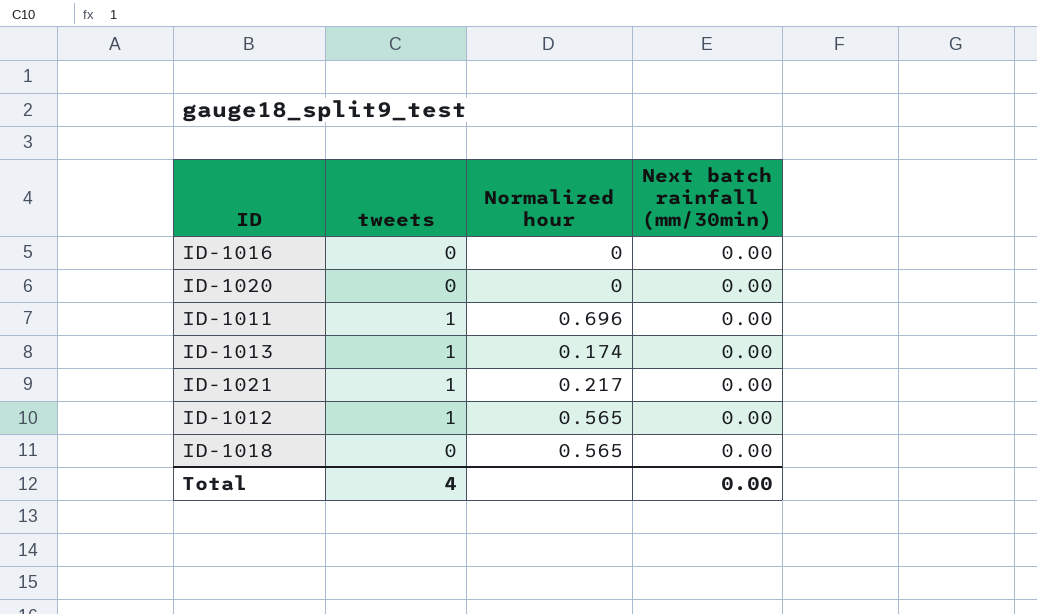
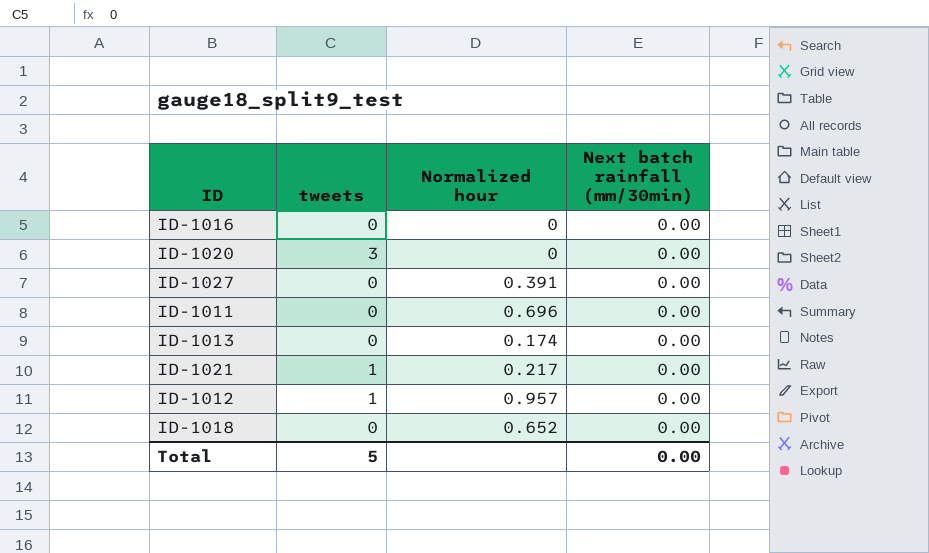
ID-1020 | tweets: 0 -> 3
row ID-1027: none -> 0 | 0.391 | 0.00
ID-1011 | tweets: 1 -> 0
ID-1013 | tweets: 1 -> 0
ID-1012 | Normalized hour: 0.565 -> 0.957
ID-1018 | Normalized hour: 0.565 -> 0.652
Total | tweets: 4 -> 5

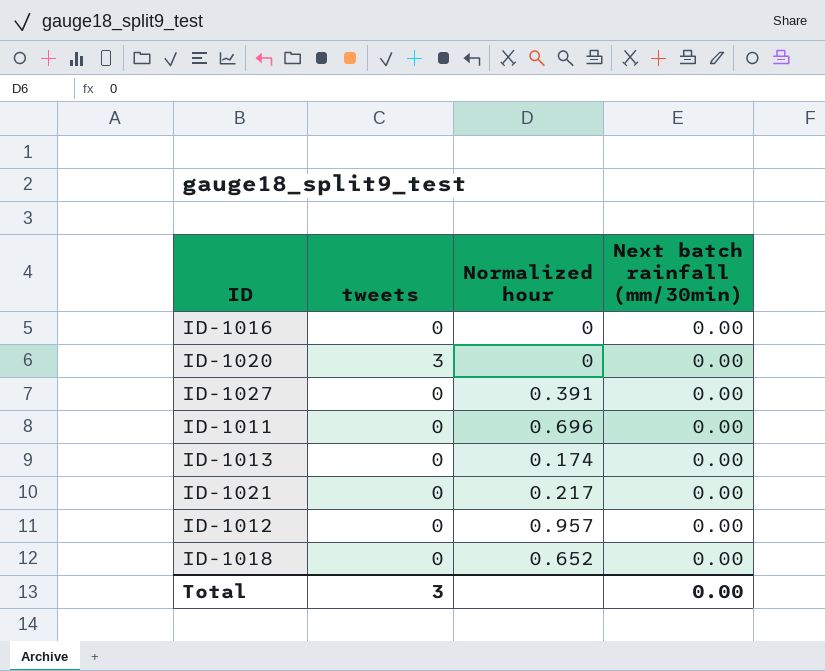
ID-1021 | tweets: 1 -> 0
ID-1012 | tweets: 1 -> 0
Total | tweets: 5 -> 3

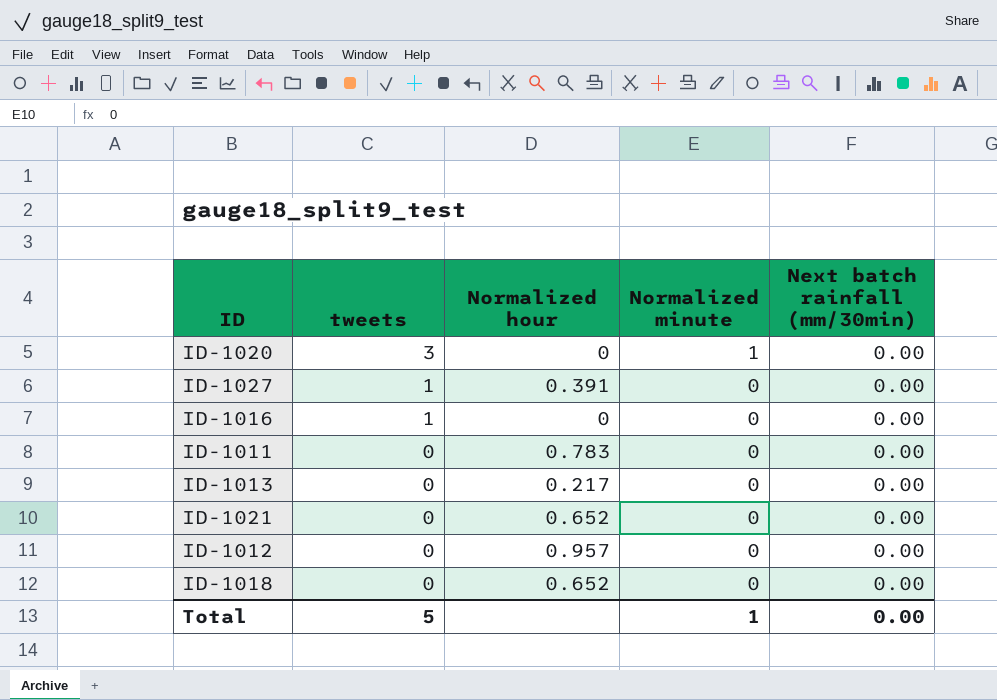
row order: none -> tweets descending
column Normalized minute | position: none -> 4
ID-1027 | tweets: 0 -> 1
ID-1016 | tweets: 0 -> 1
ID-1011 | Normalized hour: 0.696 -> 0.783
ID-1013 | Normalized hour: 0.174 -> 0.217
ID-1021 | Normalized hour: 0.217 -> 0.652
Total | tweets: 3 -> 5

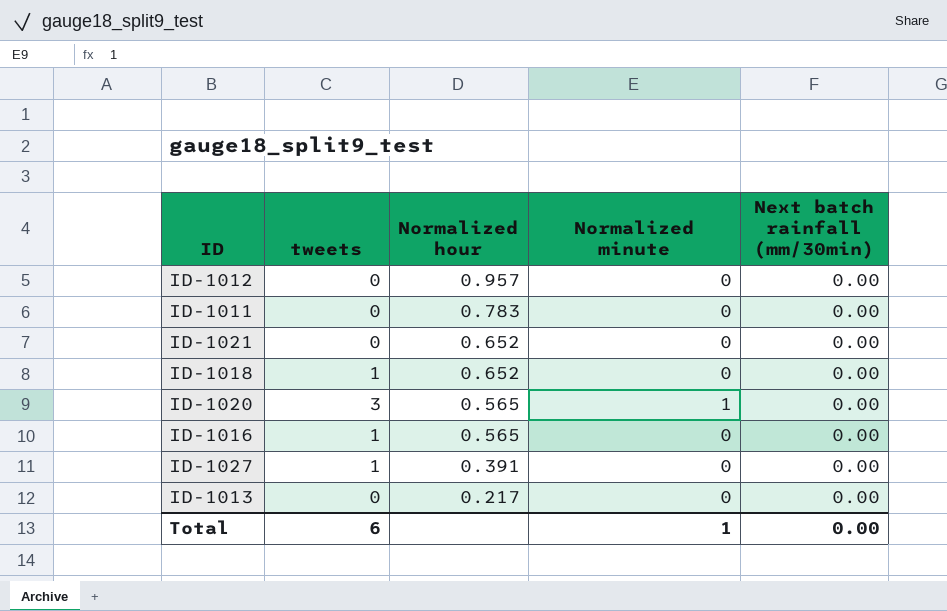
row order: tweets descending -> Normalized hour descending
ID-1018 | tweets: 0 -> 1
ID-1020 | Normalized hour: 0 -> 0.565
ID-1016 | Normalized hour: 0 -> 0.565
Total | tweets: 5 -> 6

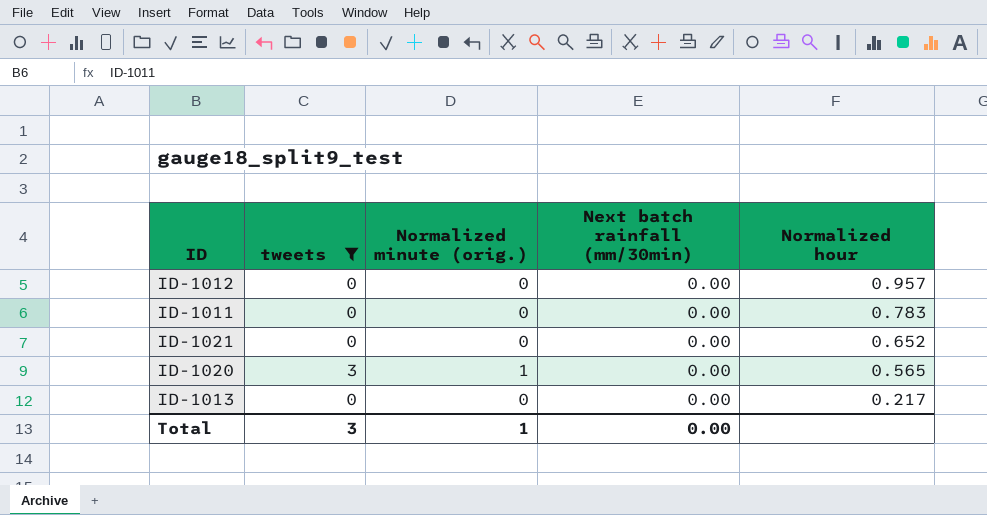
filter: none -> tweets != 1
column name: Normalized minute -> Normalized minute (orig.)
column Normalized hour | position: 3 -> 5
Total | tweets: 6 -> 3

